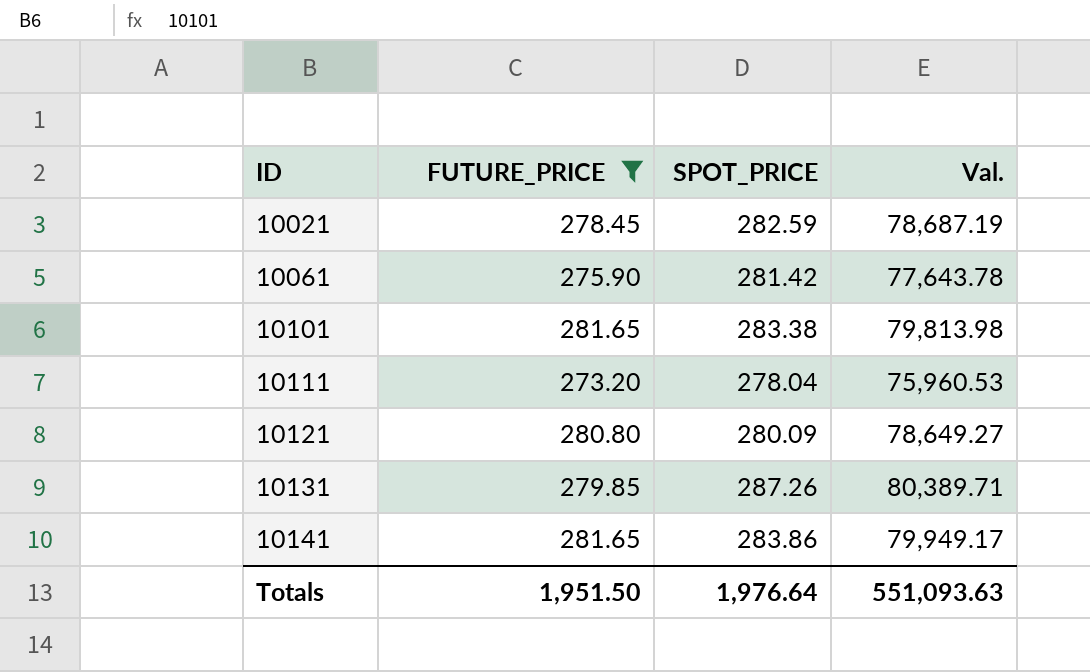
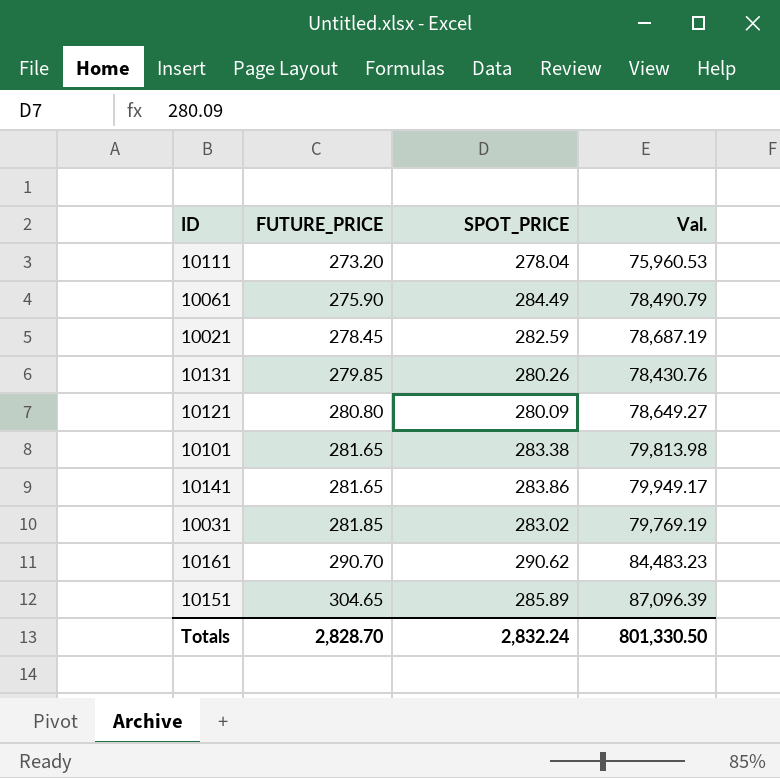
filter: FUTURE_PRICE <= 281.65 -> none
row order: ID ascending -> FUTURE_PRICE ascending
10061 | SPOT_PRICE: 281.42 -> 284.49
10061 | Val.: 77,643.78 -> 78,490.79
10131 | SPOT_PRICE: 287.26 -> 280.26
10131 | Val.: 80,389.71 -> 78,430.76
Totals | FUTURE_PRICE: 1,951.50 -> 2,828.70
Totals | SPOT_PRICE: 1,976.64 -> 2,832.24
Totals | Val.: 551,093.63 -> 801,330.50

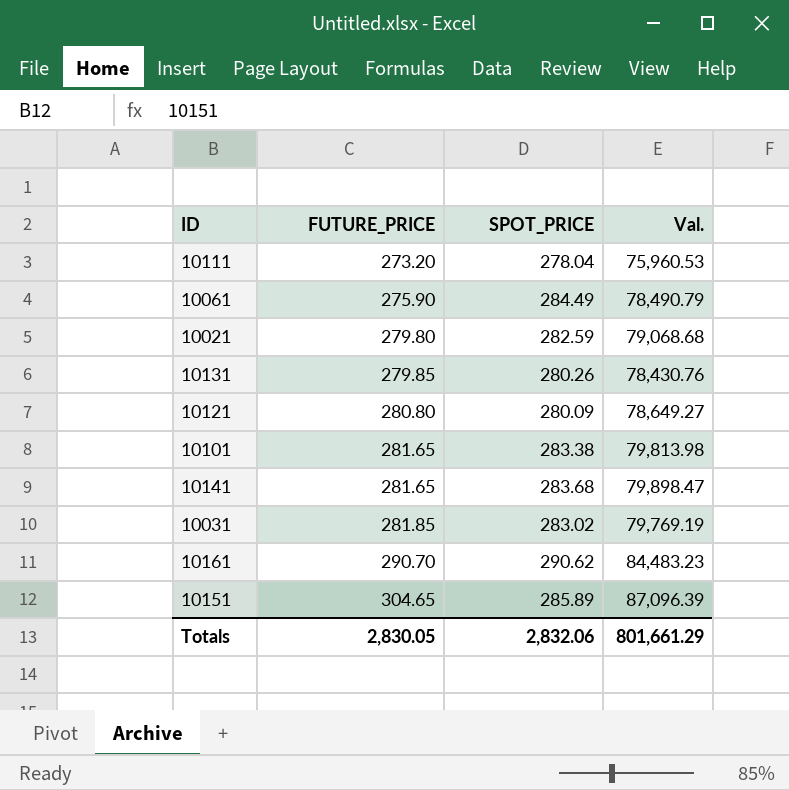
10021 | FUTURE_PRICE: 278.45 -> 279.80
10021 | Val.: 78,687.19 -> 79,068.68
10141 | SPOT_PRICE: 283.86 -> 283.68
10141 | Val.: 79,949.17 -> 79,898.47
Totals | FUTURE_PRICE: 2,828.70 -> 2,830.05
Totals | SPOT_PRICE: 2,832.24 -> 2,832.06
Totals | Val.: 801,330.50 -> 801,661.29

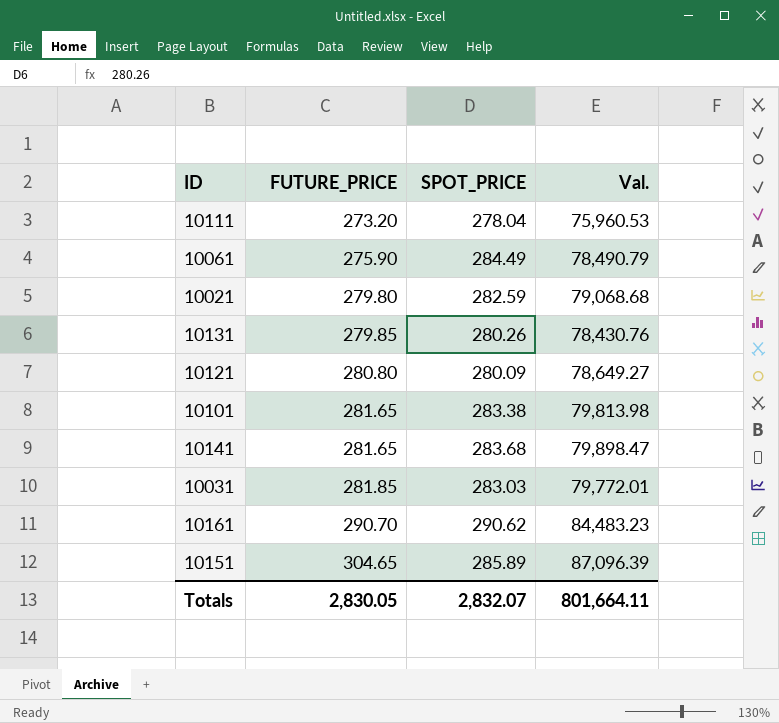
10031 | SPOT_PRICE: 283.02 -> 283.03
10031 | Val.: 79,769.19 -> 79,772.01
Totals | SPOT_PRICE: 2,832.06 -> 2,832.07
Totals | Val.: 801,661.29 -> 801,664.11

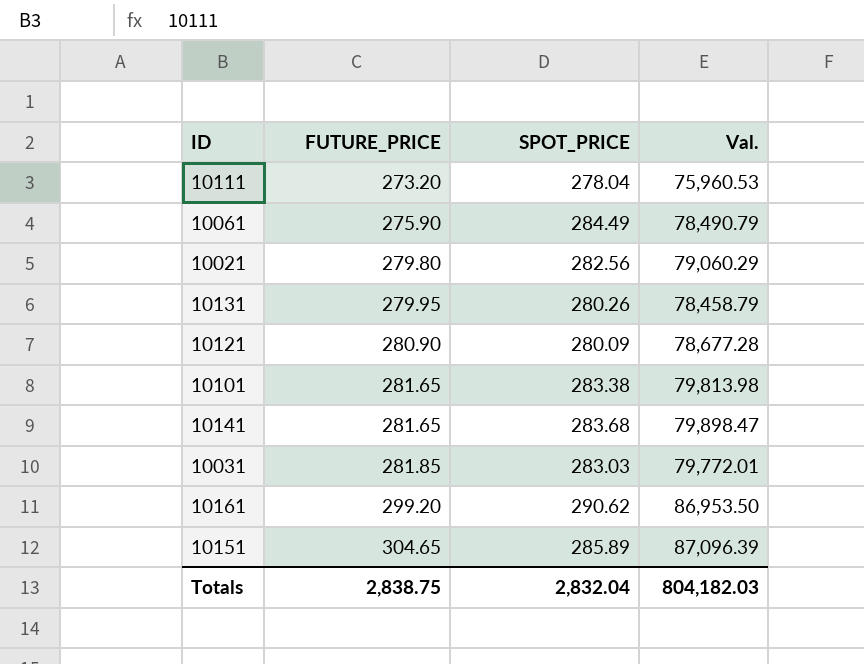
10021 | SPOT_PRICE: 282.59 -> 282.56
10021 | Val.: 79,068.68 -> 79,060.29
10131 | FUTURE_PRICE: 279.85 -> 279.95
10131 | Val.: 78,430.76 -> 78,458.79
10121 | FUTURE_PRICE: 280.80 -> 280.90
10121 | Val.: 78,649.27 -> 78,677.28
10161 | FUTURE_PRICE: 290.70 -> 299.20
10161 | Val.: 84,483.23 -> 86,953.50
Totals | FUTURE_PRICE: 2,830.05 -> 2,838.75
Totals | SPOT_PRICE: 2,832.07 -> 2,832.04
Totals | Val.: 801,664.11 -> 804,182.03

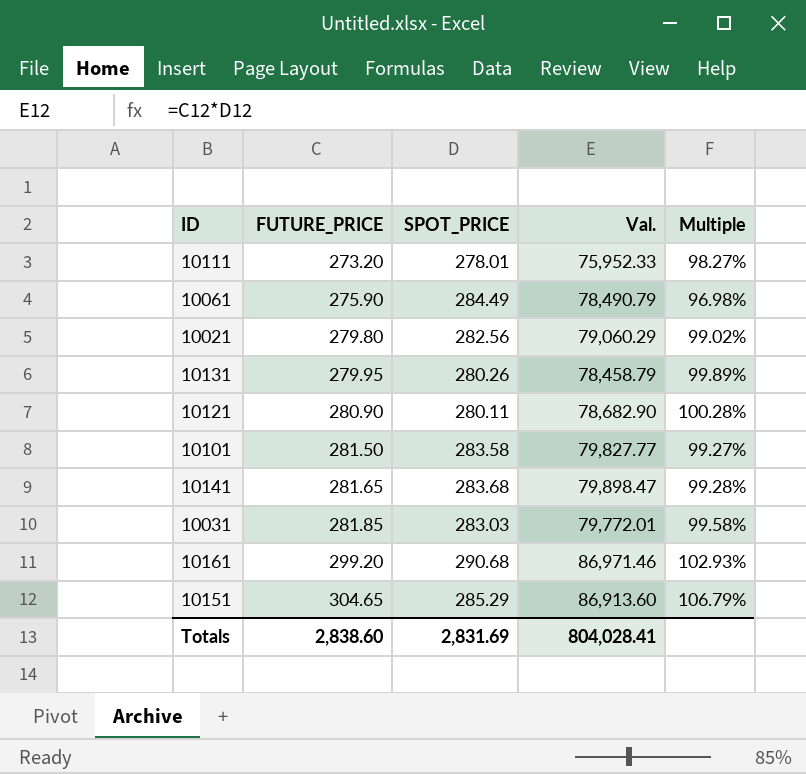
column Multiple | formula: none -> [FUTURE_PRICE] / [SPOT_PRICE]
10111 | SPOT_PRICE: 278.04 -> 278.01
10111 | Val.: 75,960.53 -> 75,952.33
10121 | SPOT_PRICE: 280.09 -> 280.11
10121 | Val.: 78,677.28 -> 78,682.90
10101 | FUTURE_PRICE: 281.65 -> 281.50
10101 | SPOT_PRICE: 283.38 -> 283.58
10101 | Val.: 79,813.98 -> 79,827.77
10161 | SPOT_PRICE: 290.62 -> 290.68
10161 | Val.: 86,953.50 -> 86,971.46
10151 | SPOT_PRICE: 285.89 -> 285.29
10151 | Val.: 87,096.39 -> 86,913.60
Totals | FUTURE_PRICE: 2,838.75 -> 2,838.60
Totals | SPOT_PRICE: 2,832.04 -> 2,831.69
Totals | Val.: 804,182.03 -> 804,028.41

